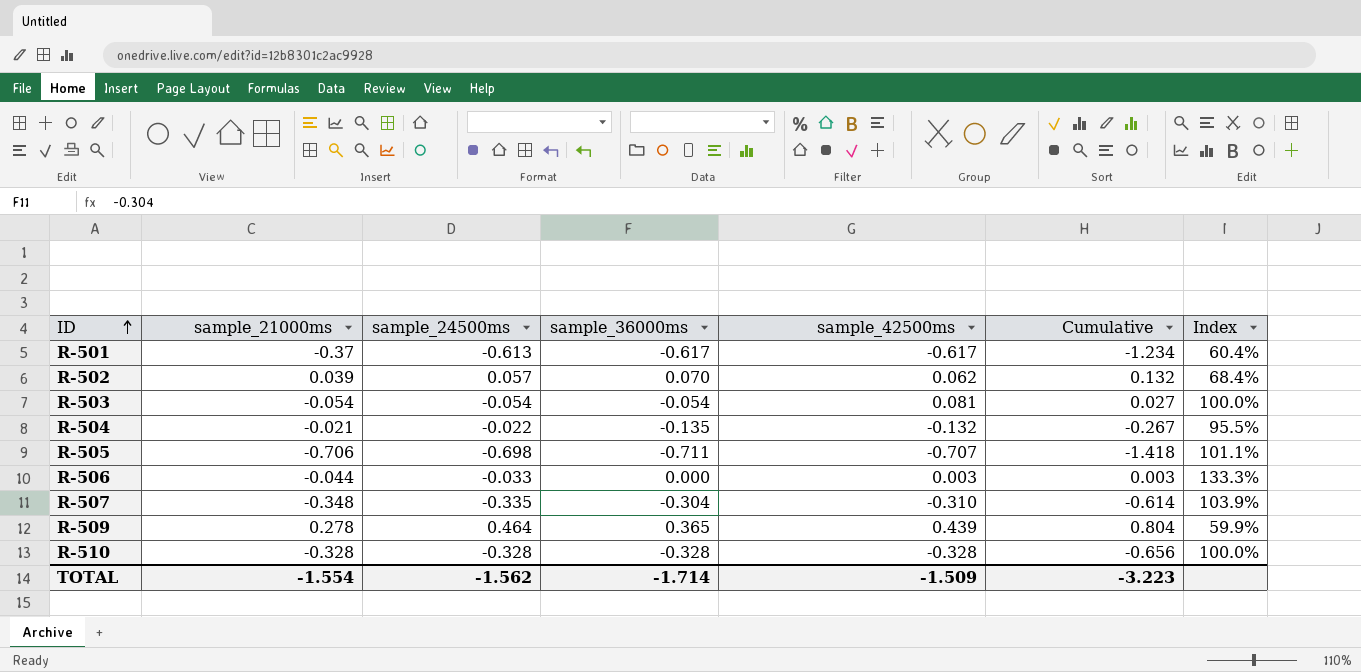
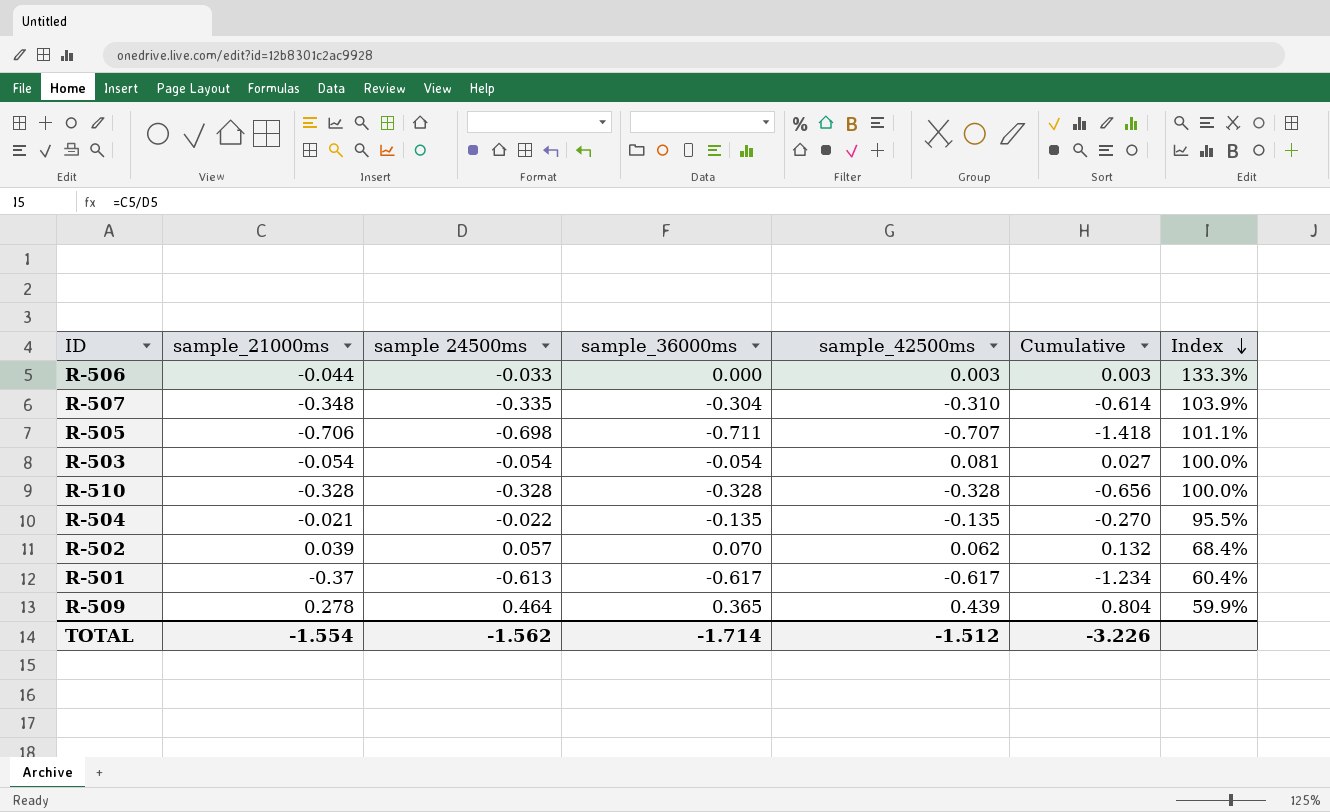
row order: ID ascending -> Index descending
column name: sample_24500ms -> sample 24500ms
R-504 | sample_42500ms: -0.132 -> -0.135
R-504 | Cumulative: -0.267 -> -0.270
TOTAL | sample_42500ms: -1.509 -> -1.512
TOTAL | Cumulative: -3.223 -> -3.226

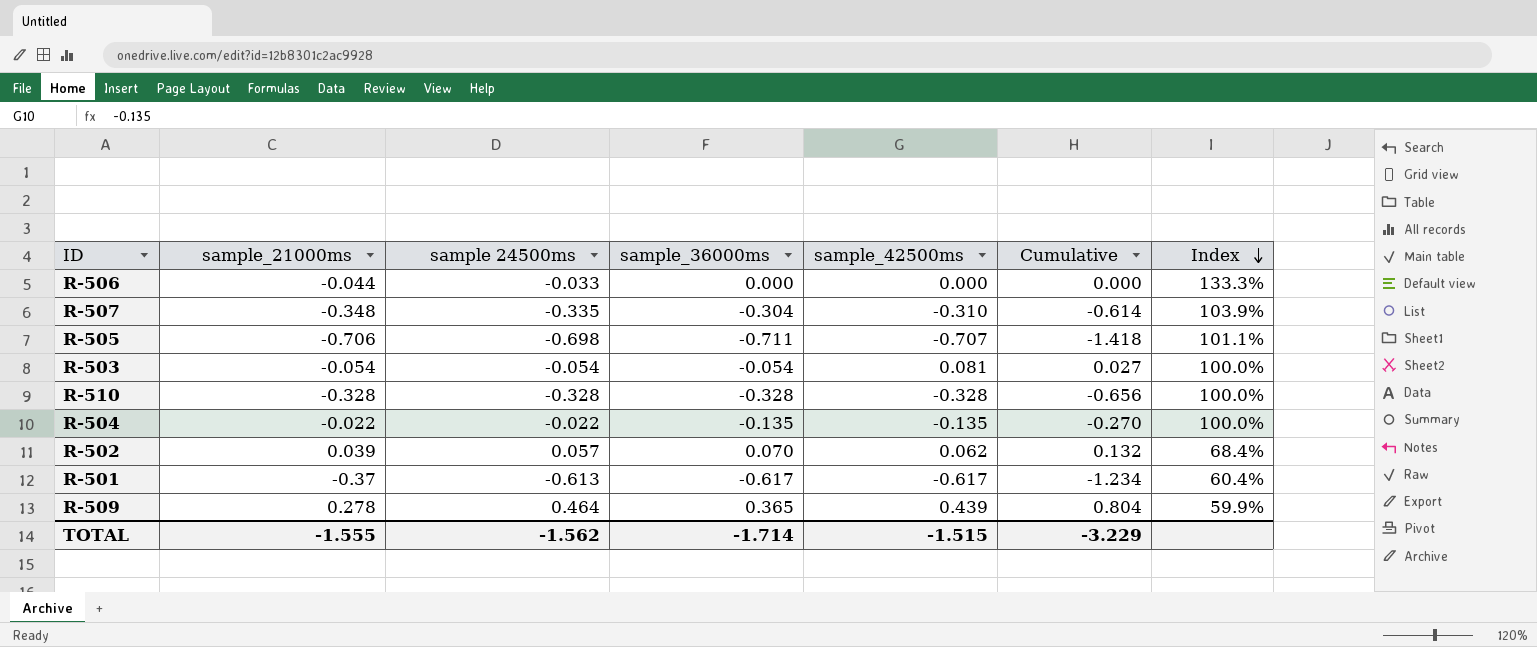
R-506 | sample_42500ms: 0.003 -> 0.000
R-506 | Cumulative: 0.003 -> 0.000
R-504 | sample_21000ms: -0.021 -> -0.022
R-504 | Index: 95.5% -> 100.0%
TOTAL | sample_21000ms: -1.554 -> -1.555
TOTAL | sample_42500ms: -1.512 -> -1.515
TOTAL | Cumulative: -3.226 -> -3.229

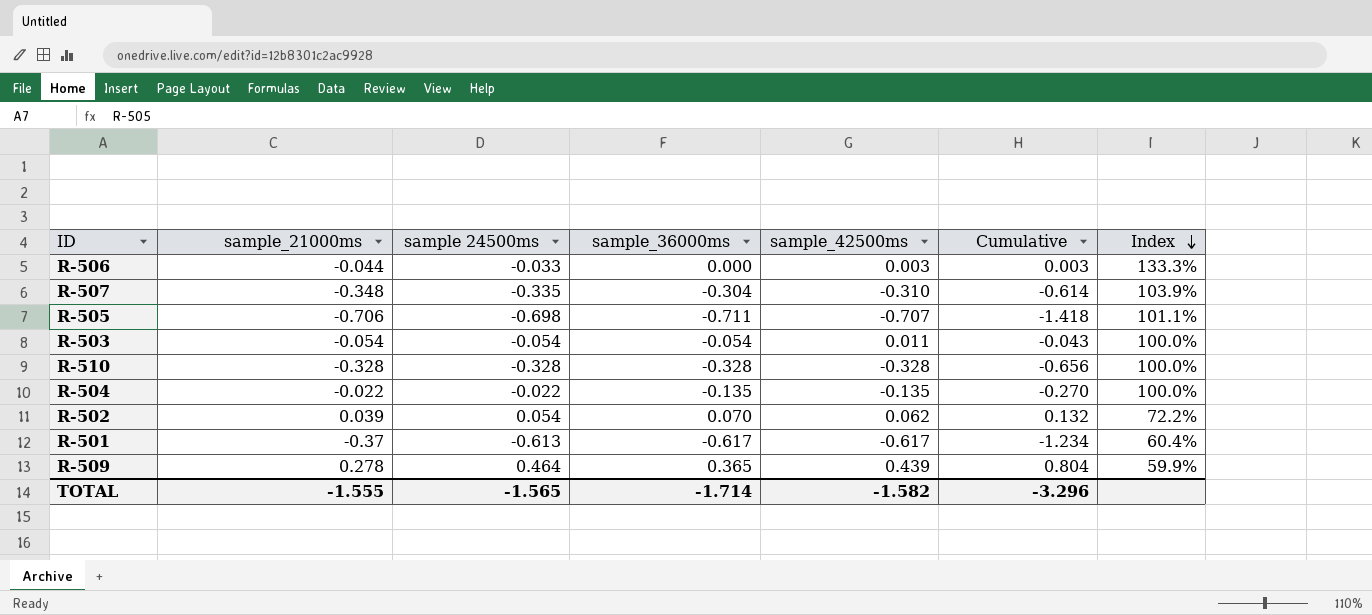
R-506 | sample_42500ms: 0.000 -> 0.003
R-506 | Cumulative: 0.000 -> 0.003
R-503 | sample_42500ms: 0.081 -> 0.011
R-503 | Cumulative: 0.027 -> -0.043
R-502 | sample 24500ms: 0.057 -> 0.054
R-502 | Index: 68.4% -> 72.2%
TOTAL | sample 24500ms: -1.562 -> -1.565
TOTAL | sample_42500ms: -1.515 -> -1.582
TOTAL | Cumulative: -3.229 -> -3.296

